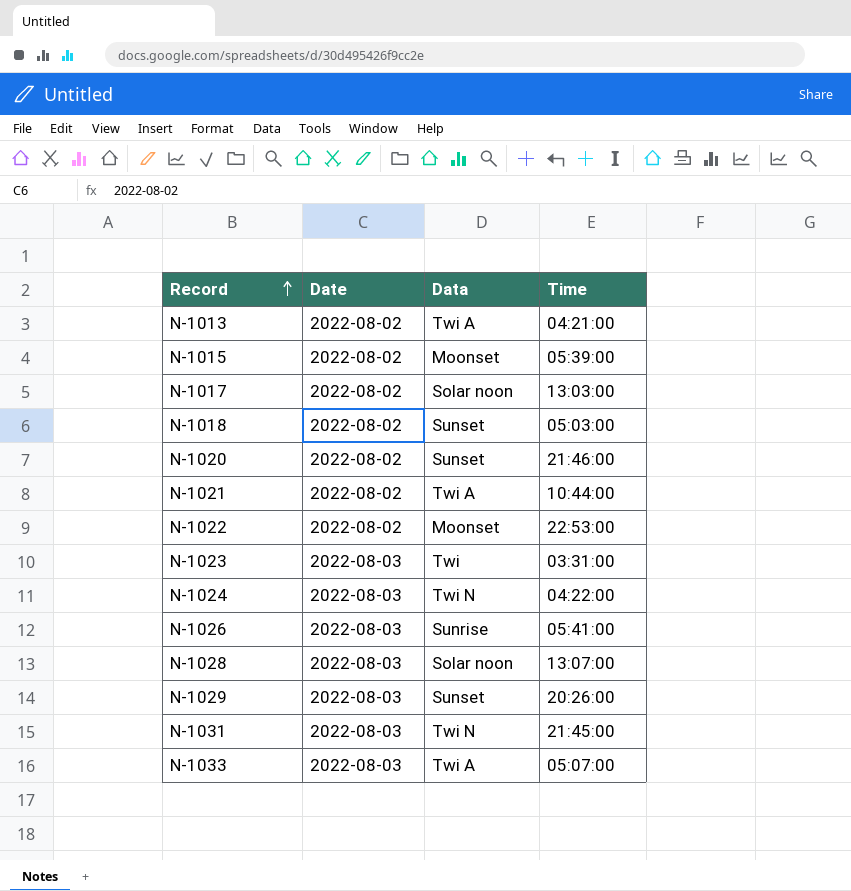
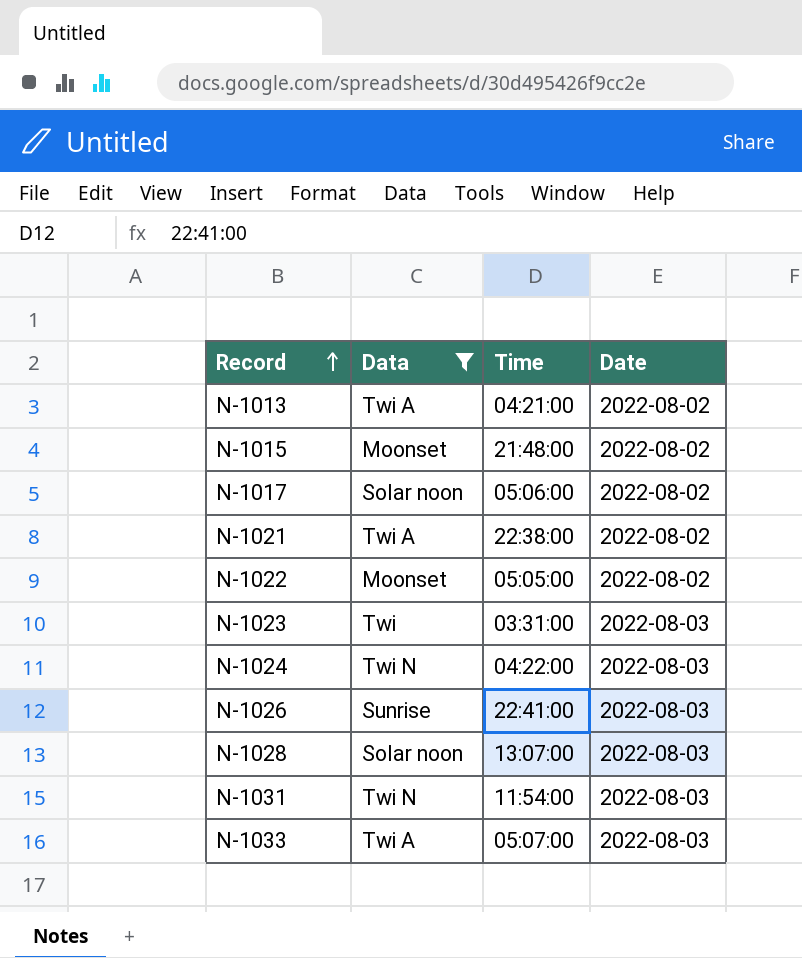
filter: none -> Data != Sunset
column Date | position: 2 -> 4
N-1015 | Time: 05:39:00 -> 21:48:00
N-1017 | Time: 13:03:00 -> 05:06:00
N-1021 | Time: 10:44:00 -> 22:38:00
N-1022 | Time: 22:53:00 -> 05:05:00
N-1026 | Time: 05:41:00 -> 22:41:00
N-1031 | Time: 21:45:00 -> 11:54:00

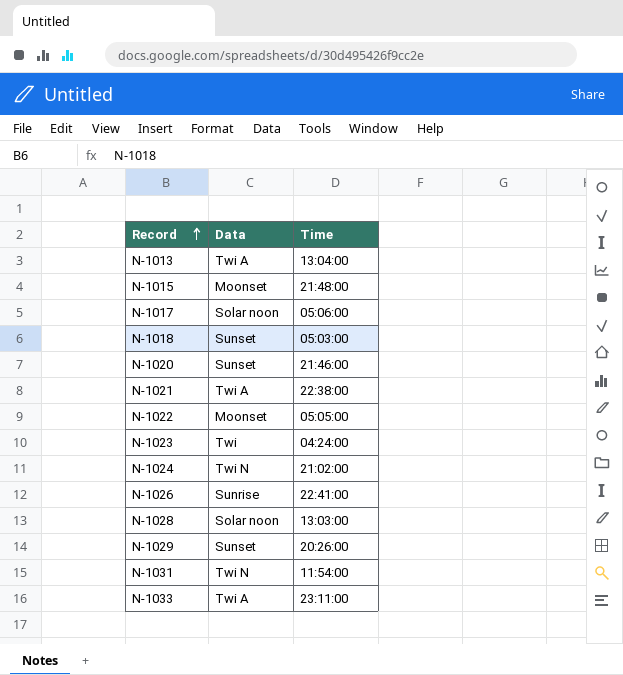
filter: Data != Sunset -> none
column Date | position: 4 -> none
N-1013 | Time: 04:21:00 -> 13:04:00
N-1023 | Time: 03:31:00 -> 04:24:00
N-1024 | Time: 04:22:00 -> 21:02:00
N-1028 | Time: 13:07:00 -> 13:03:00
N-1033 | Time: 05:07:00 -> 23:11:00

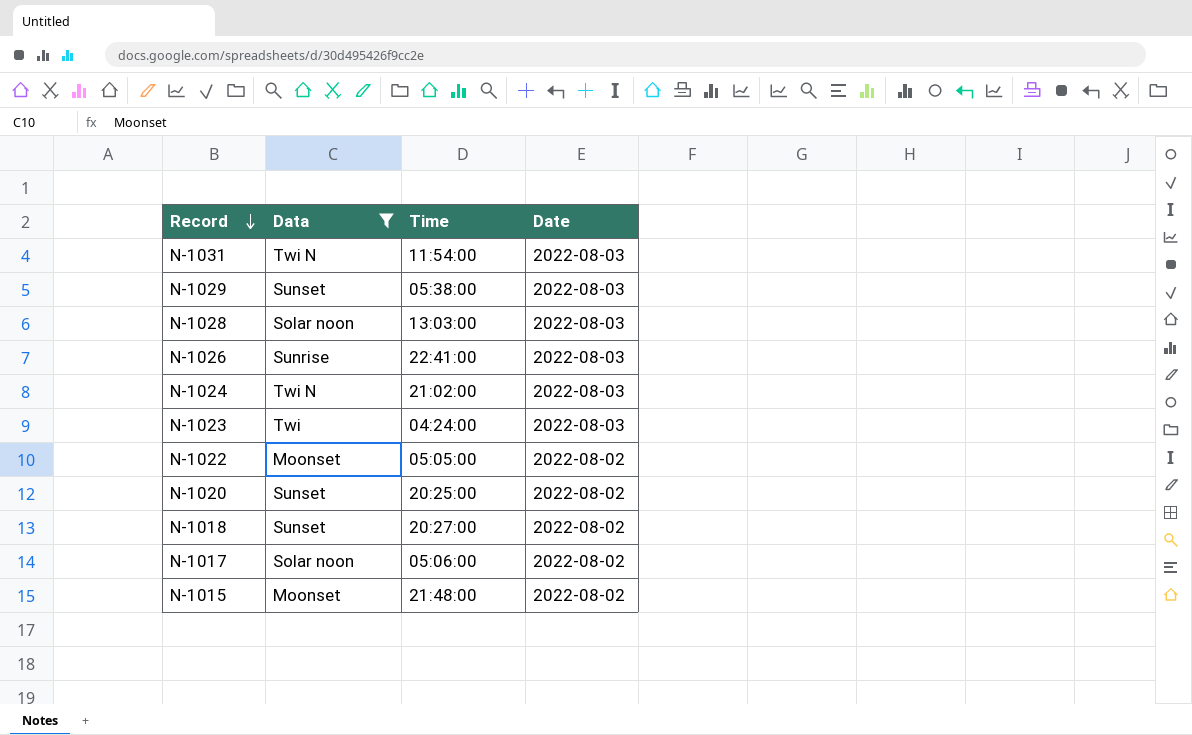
filter: none -> Data != Twi A
row order: Record ascending -> Record descending
column Date | position: none -> 4
N-1029 | Time: 20:26:00 -> 05:38:00
N-1020 | Time: 21:46:00 -> 20:25:00
N-1018 | Time: 05:03:00 -> 20:27:00

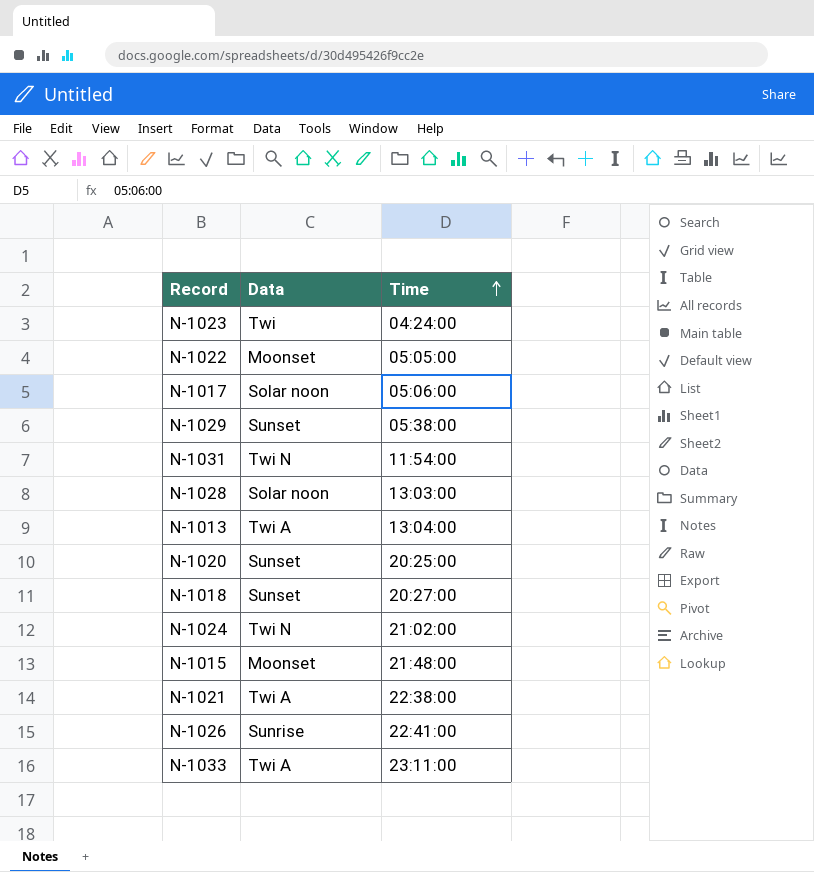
filter: Data != Twi A -> none
row order: Record descending -> Time ascending
column Date | position: 4 -> none

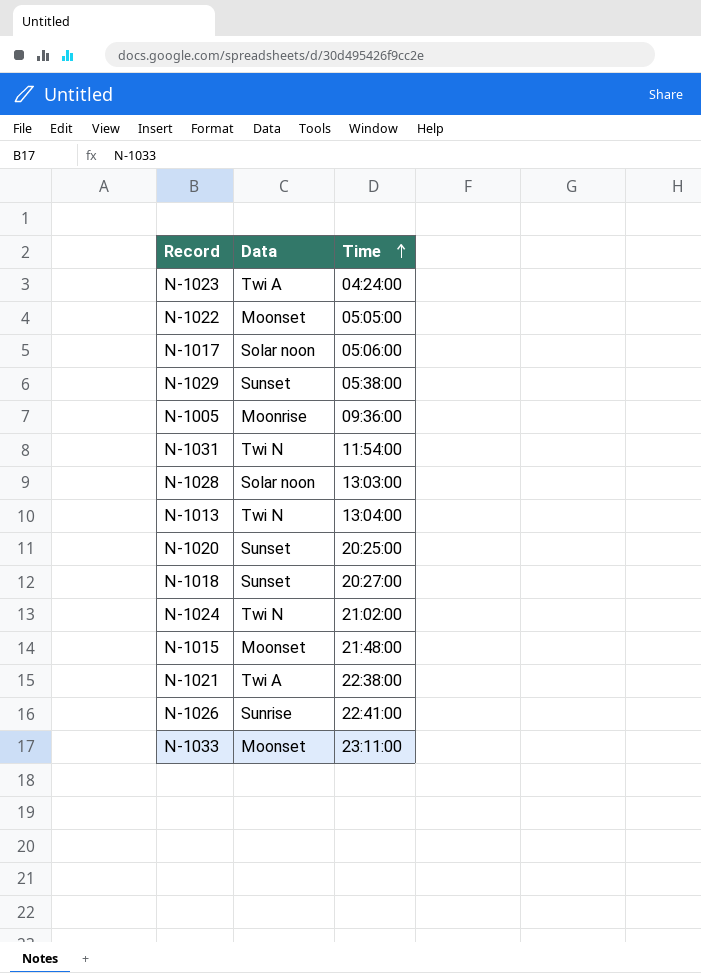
N-1023 | Data: Twi -> Twi A
row N-1005: none -> Moonrise | 09:36:00
N-1013 | Data: Twi A -> Twi N
N-1033 | Data: Twi A -> Moonset

